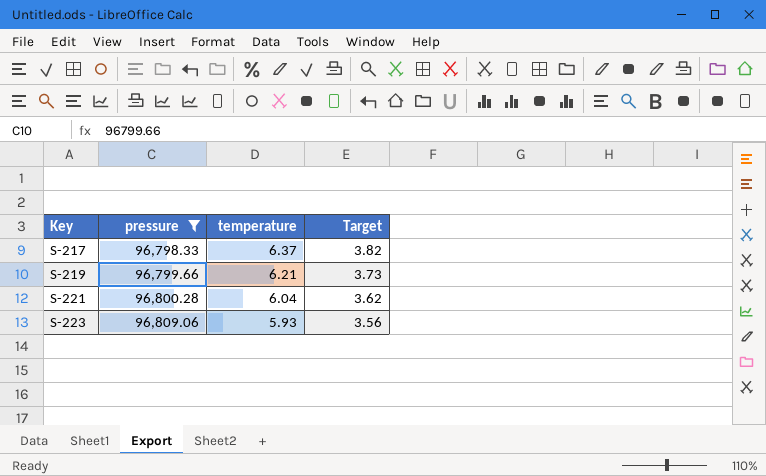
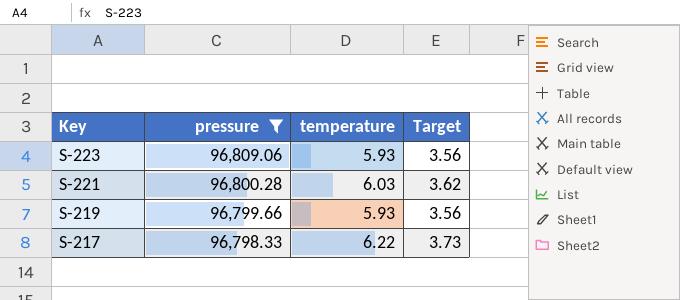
row order: Key ascending -> Key descending
S-221 | temperature: 6.04 -> 6.03
S-219 | temperature: 6.21 -> 5.93
S-219 | Target: 3.73 -> 3.56
S-217 | temperature: 6.37 -> 6.22
S-217 | Target: 3.82 -> 3.73

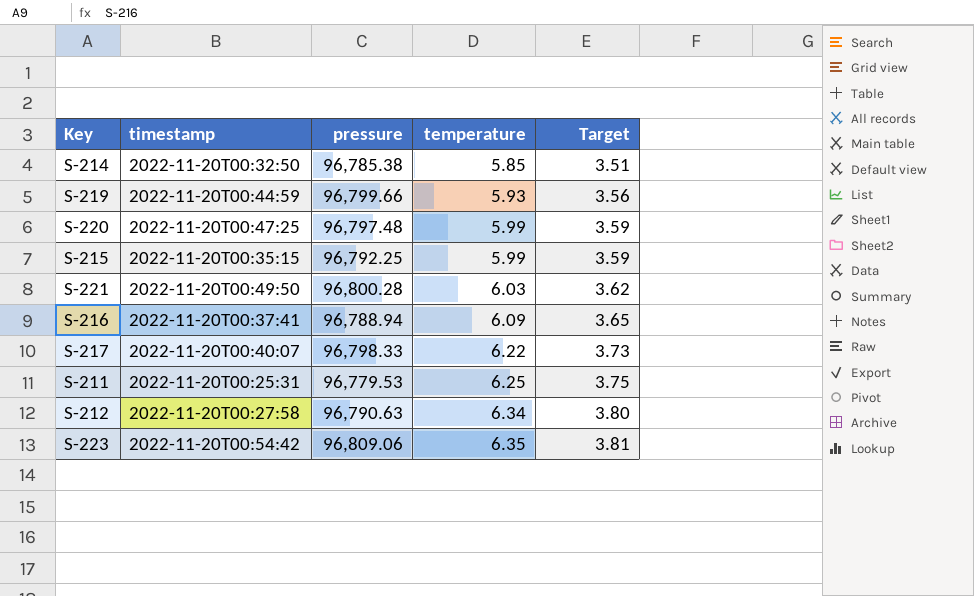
filter: pressure >= 96,798.33 -> none
row order: Key descending -> temperature ascending
column timestamp | position: none -> 2
S-223 | temperature: 5.93 -> 6.35
S-223 | Target: 3.56 -> 3.81

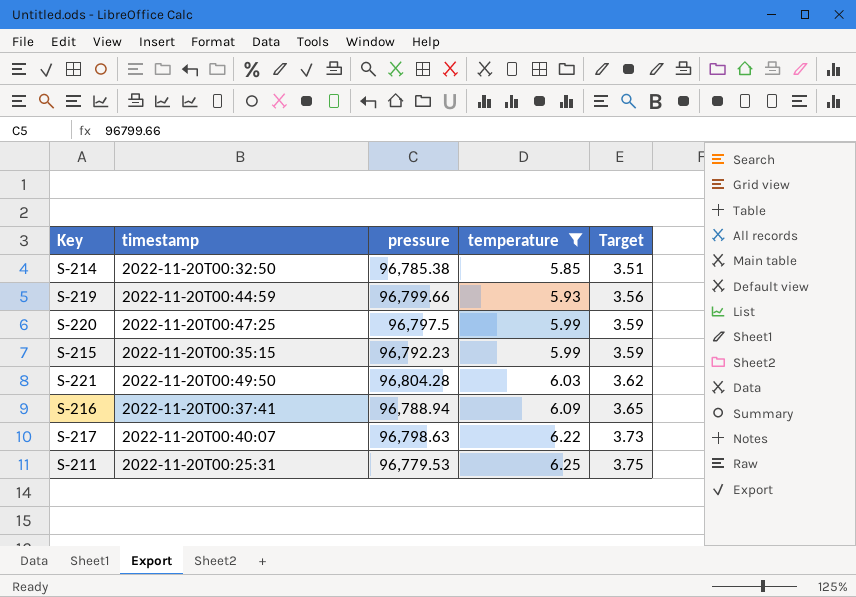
filter: none -> temperature <= 6.25
S-220 | pressure: 96,797.48 -> 96,797.5
S-215 | pressure: 96,792.25 -> 96,792.23
S-221 | pressure: 96,800.28 -> 96,804.28
S-217 | pressure: 96,798.33 -> 96,798.63

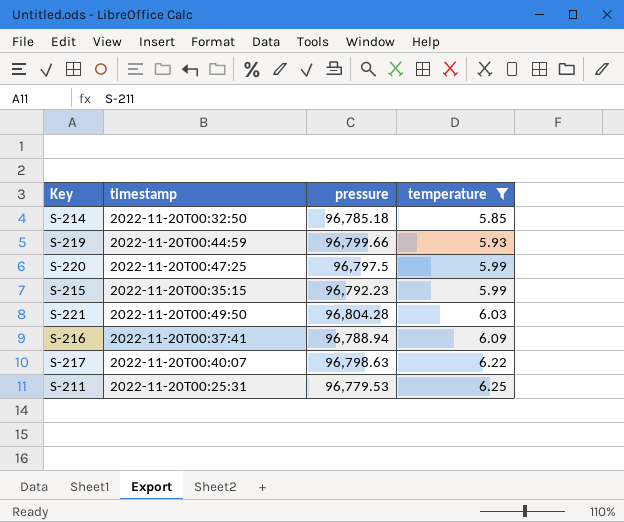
column Target | formula: [temperature] * 0.6 -> none
S-214 | pressure: 96,785.38 -> 96,785.18

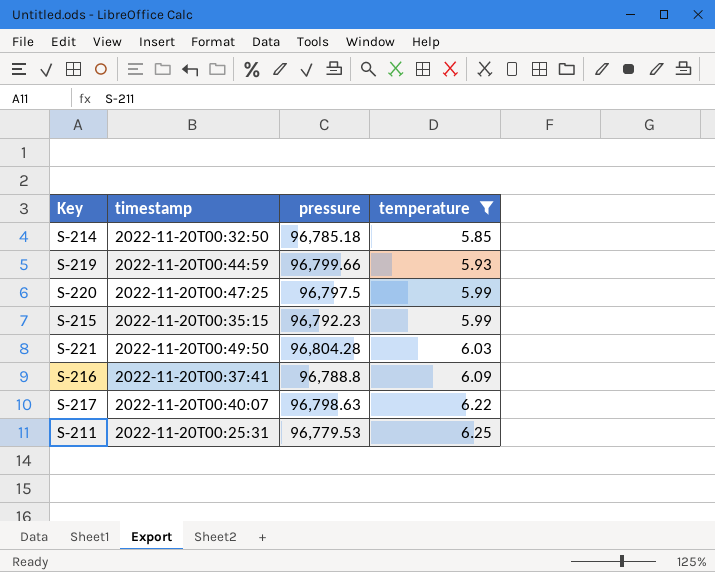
S-216 | pressure: 96,788.94 -> 96,788.8

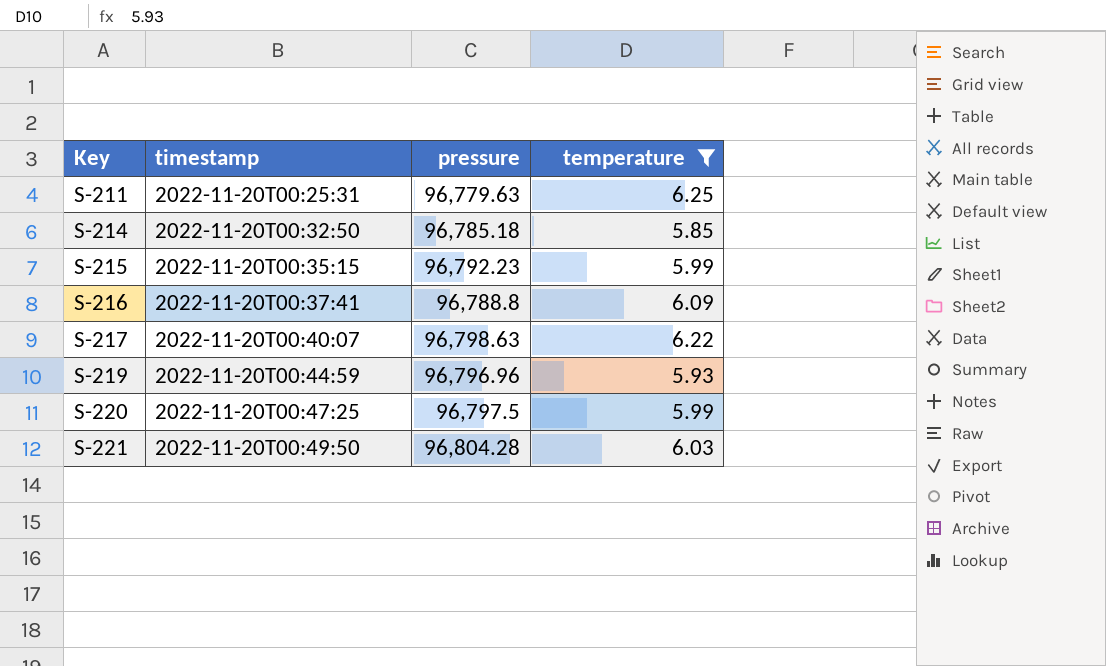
row order: temperature ascending -> Key ascending
S-211 | pressure: 96,779.53 -> 96,779.63
S-219 | pressure: 96,799.66 -> 96,796.96

